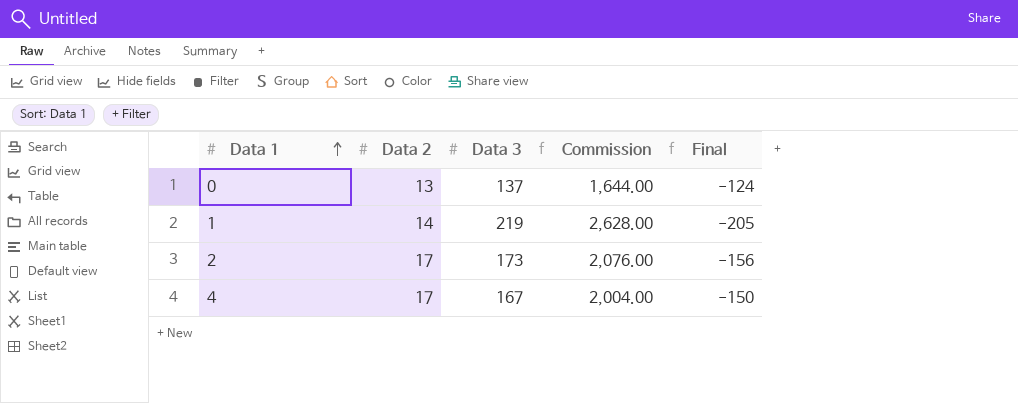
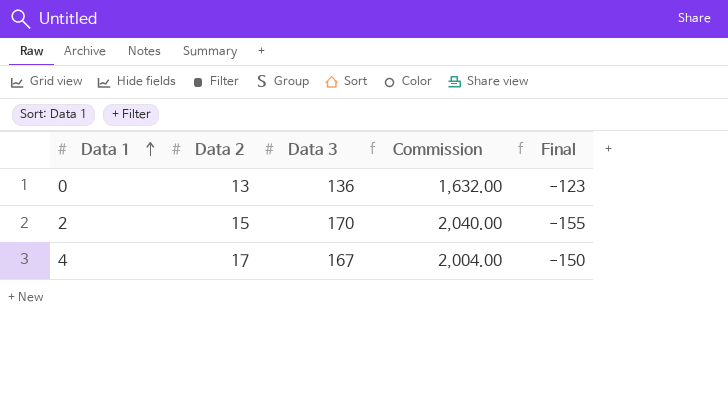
row 1: 14 | 219 | 2,628.00 | -205 -> none
0 | Data 3: 137 -> 136
0 | Commission: 1,644.00 -> 1,632.00
0 | Final: -124 -> -123
2 | Data 2: 17 -> 15
2 | Data 3: 173 -> 170
2 | Commission: 2,076.00 -> 2,040.00
2 | Final: -156 -> -155

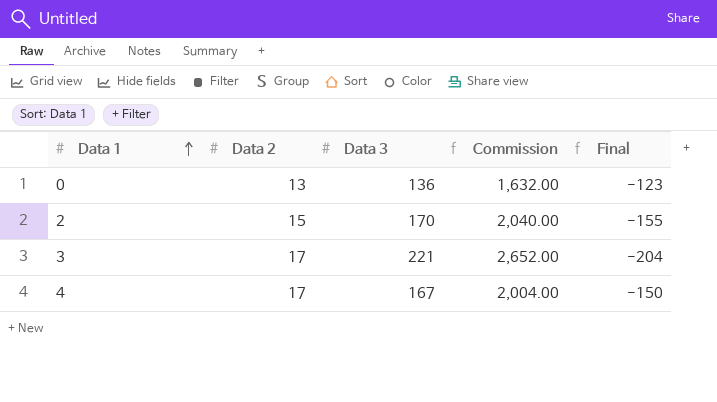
row 3: none -> 17 | 221 | 2,652.00 | -204

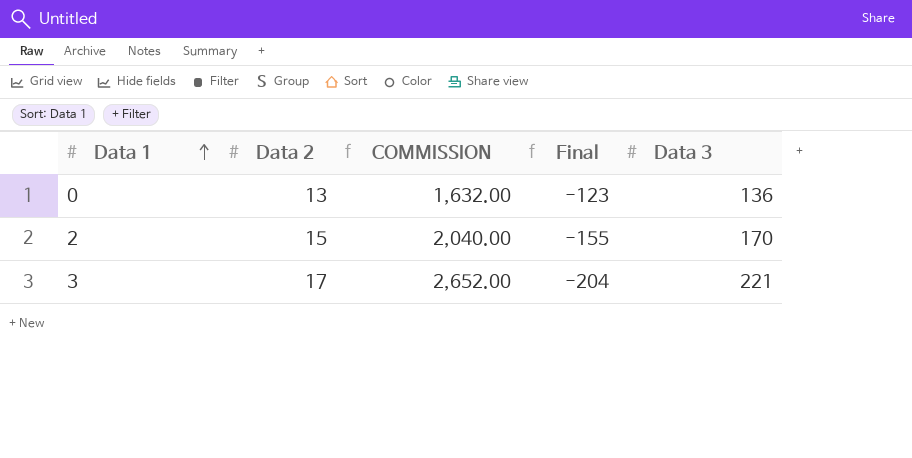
column name: Commission -> COMMISSION
column Data 3 | position: 3 -> 5
row 4: 17 | 167 | 2,004.00 | -150 -> none

